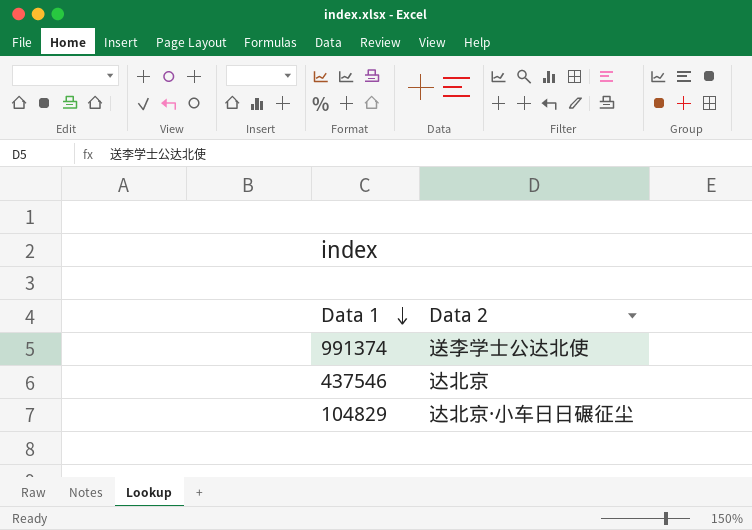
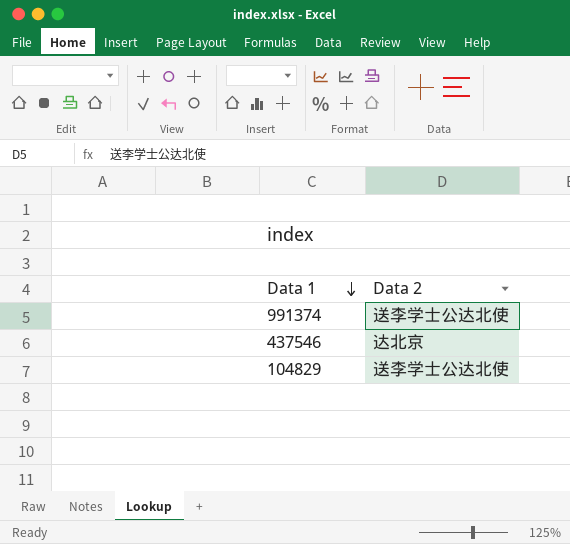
104829 | Data 2: 达北京·小车日日碾征尘 -> 送李学士公达北使

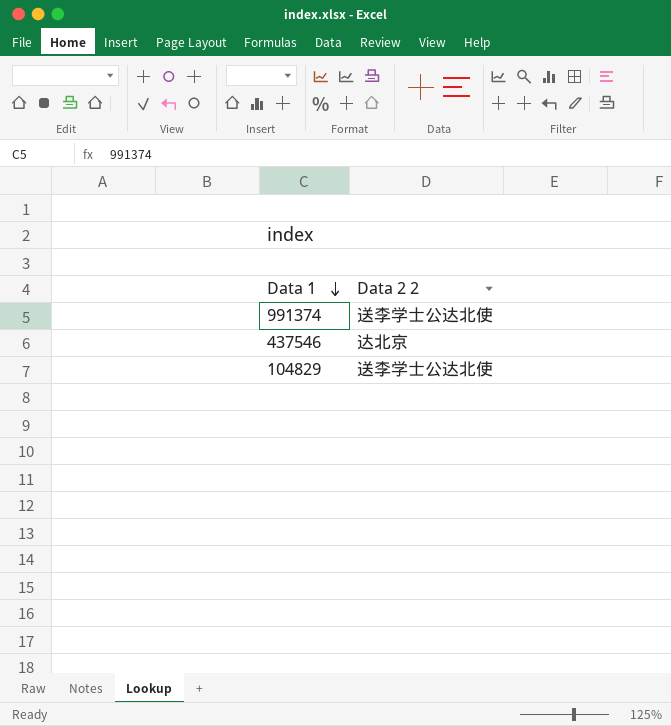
column name: Data 2 -> Data 2 2

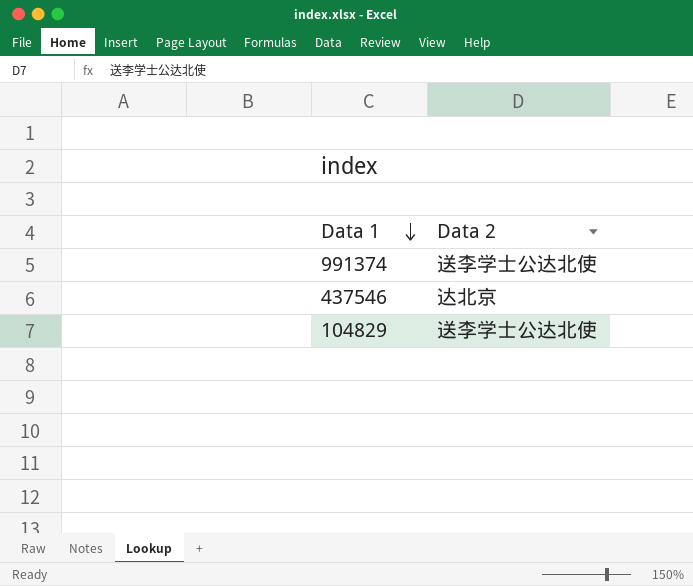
column name: Data 2 2 -> Data 2

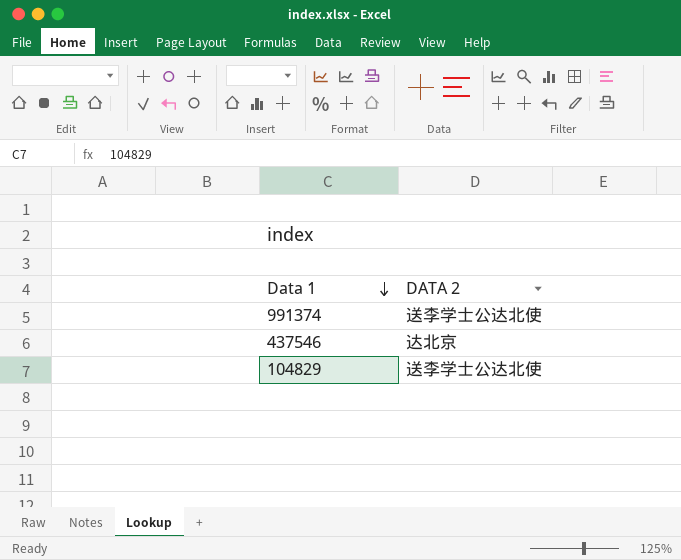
column name: Data 2 -> DATA 2

